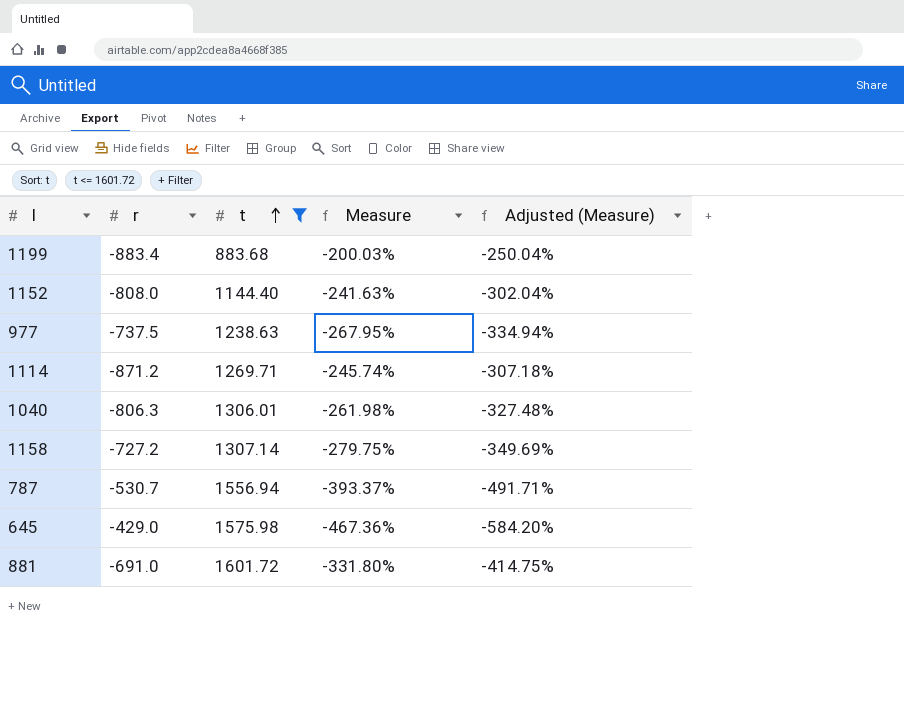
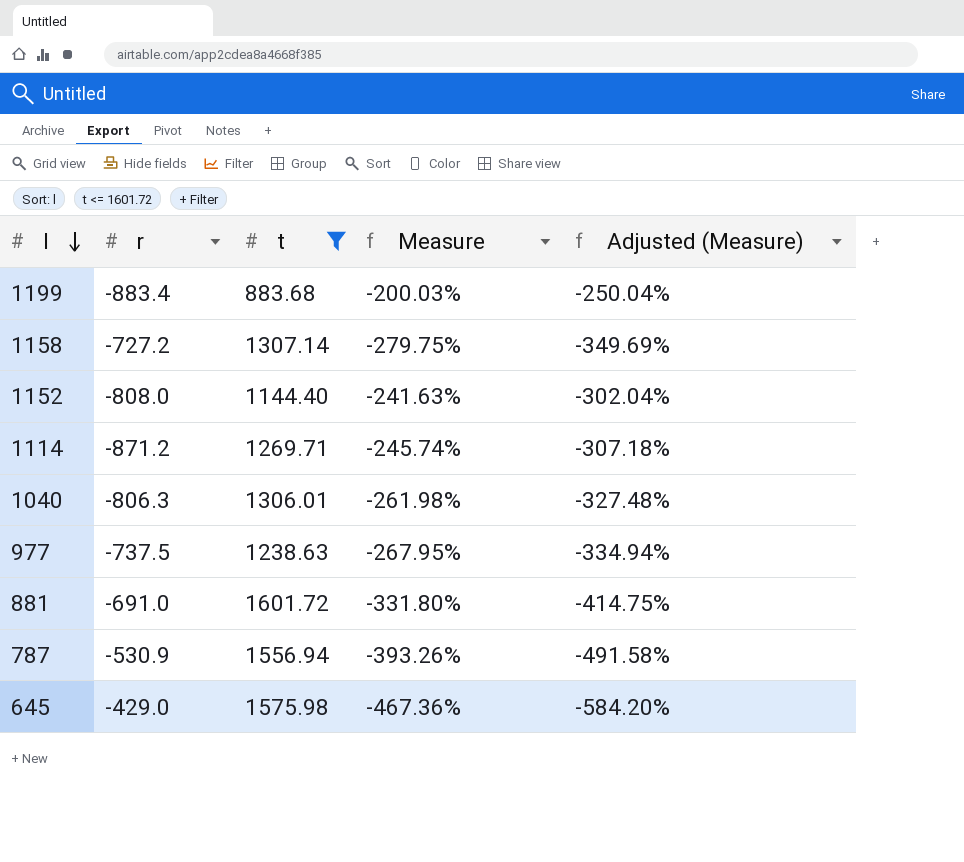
row order: t ascending -> l descending
787 | r: -530.7 -> -530.9
787 | Measure: -393.37% -> -393.26%
787 | Adjusted (Measure): -491.71% -> -491.58%

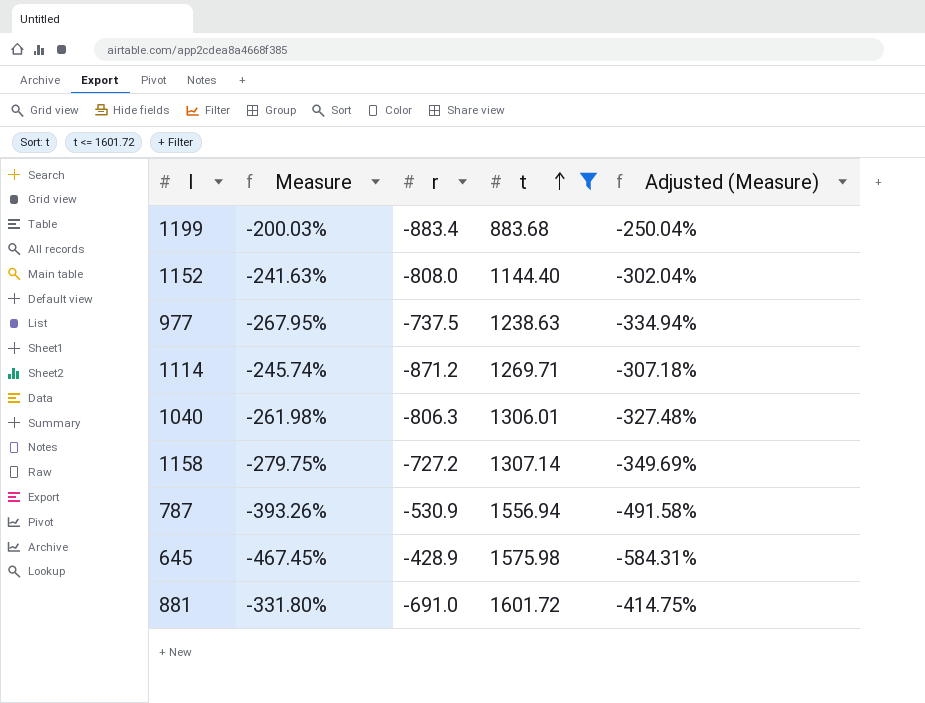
row order: l descending -> t ascending
column Measure | position: 4 -> 2
645 | Measure: -467.36% -> -467.45%
645 | r: -429.0 -> -428.9
645 | Adjusted (Measure): -584.20% -> -584.31%

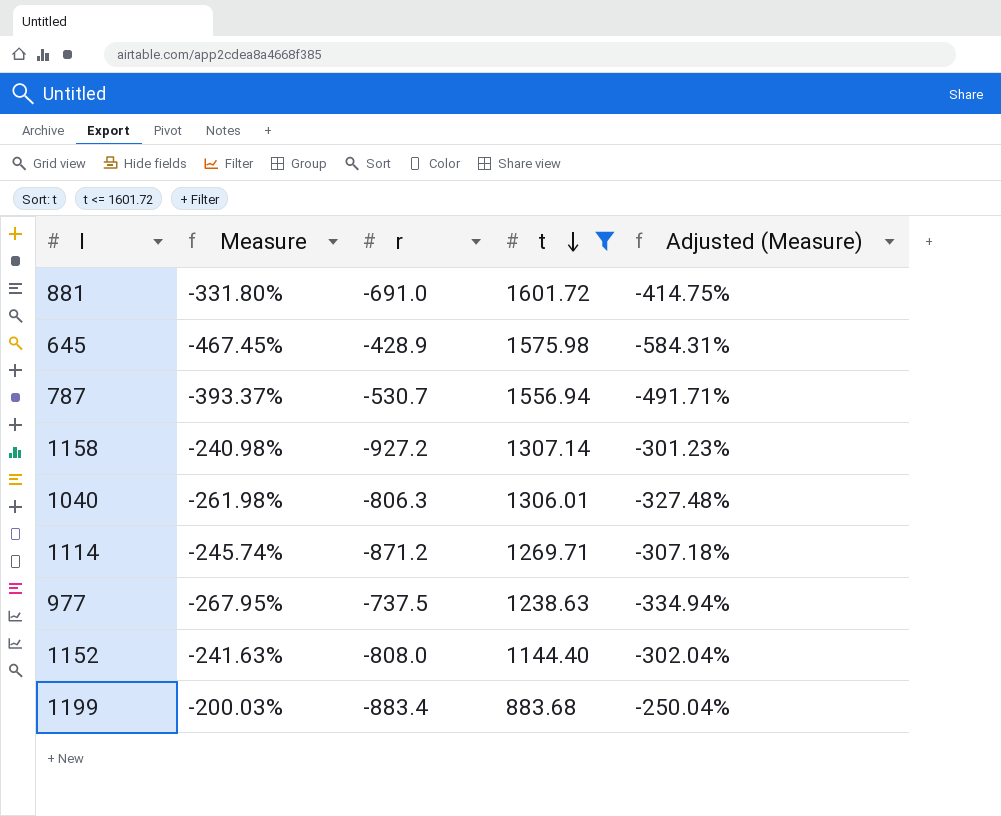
row order: t ascending -> t descending
787 | Measure: -393.26% -> -393.37%
787 | r: -530.9 -> -530.7
787 | Adjusted (Measure): -491.58% -> -491.71%
1158 | Measure: -279.75% -> -240.98%
1158 | r: -727.2 -> -927.2
1158 | Adjusted (Measure): -349.69% -> -301.23%

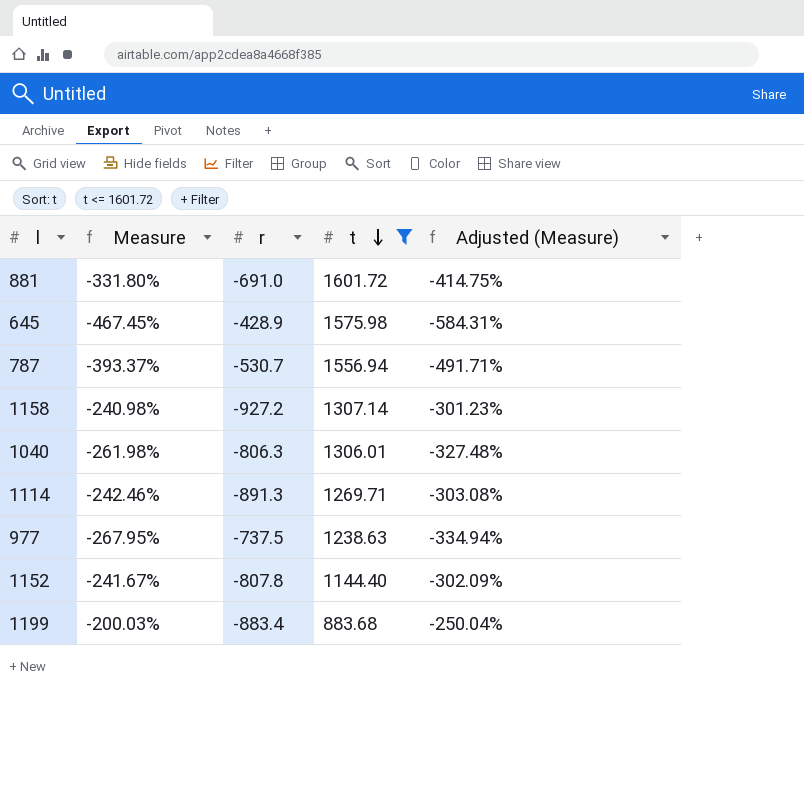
1114 | Measure: -245.74% -> -242.46%
1114 | r: -871.2 -> -891.3
1114 | Adjusted (Measure): -307.18% -> -303.08%
1152 | Measure: -241.63% -> -241.67%
1152 | r: -808.0 -> -807.8
1152 | Adjusted (Measure): -302.04% -> -302.09%

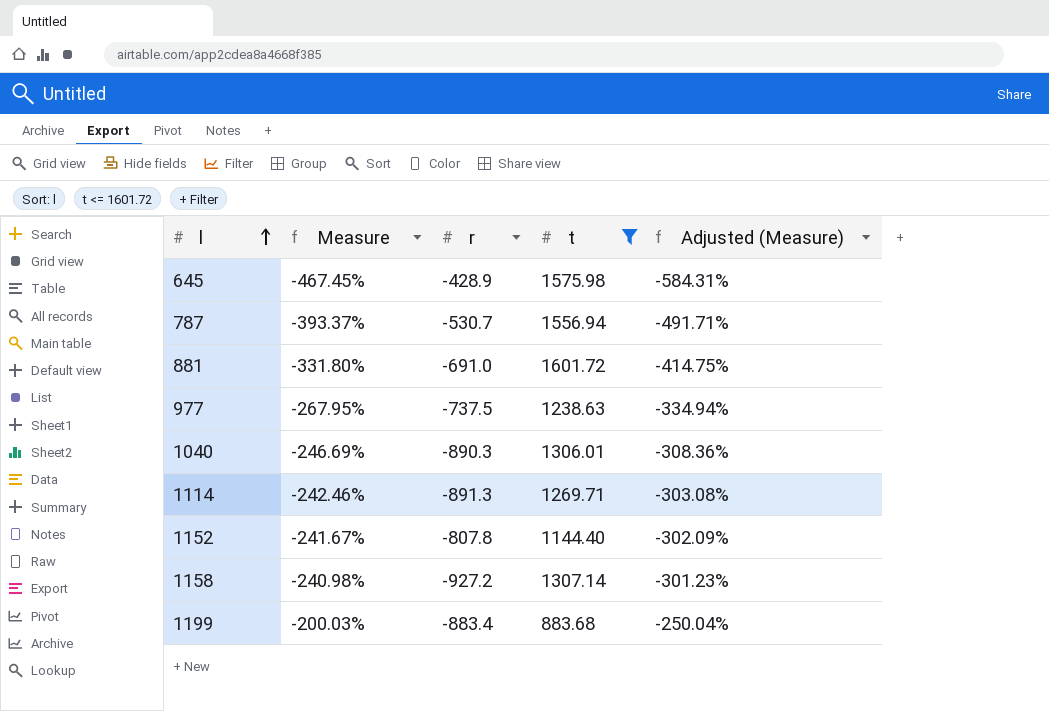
row order: t descending -> l ascending
1040 | Measure: -261.98% -> -246.69%
1040 | r: -806.3 -> -890.3
1040 | Adjusted (Measure): -327.48% -> -308.36%

